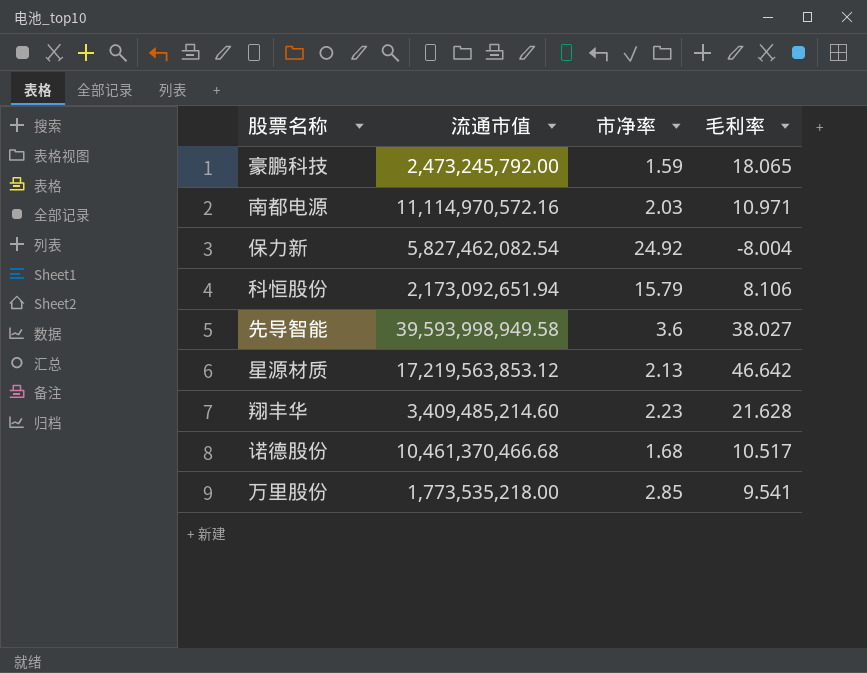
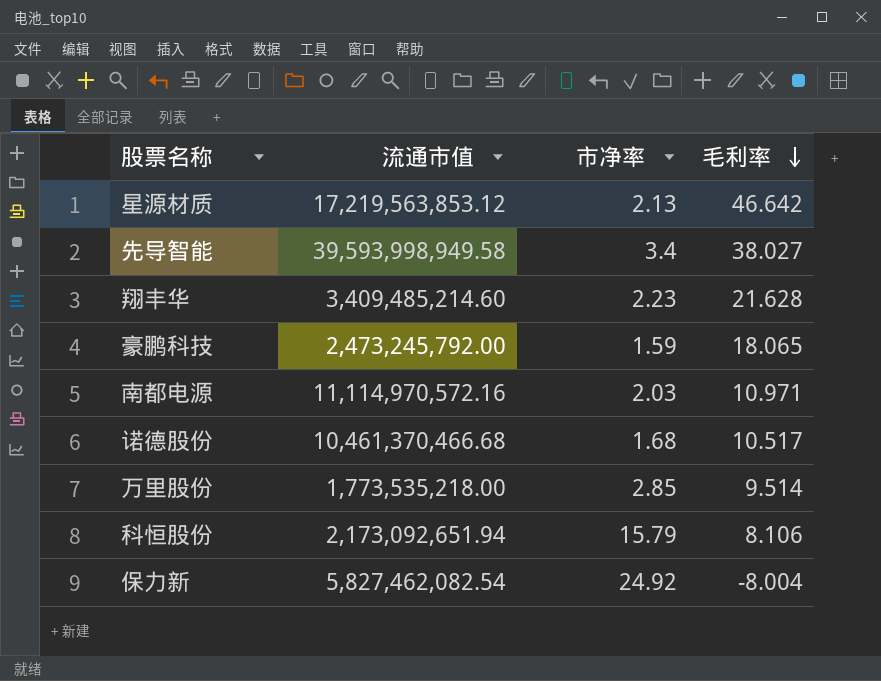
row order: none -> 毛利率 descending
先导智能 | 市净率: 3.6 -> 3.4
万里股份 | 毛利率: 9.541 -> 9.514

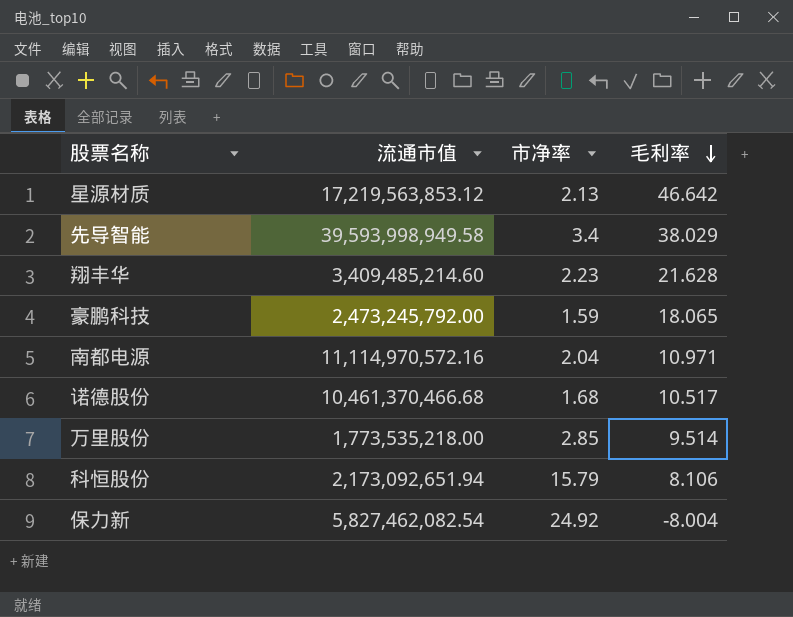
先导智能 | 毛利率: 38.027 -> 38.029
南都电源 | 市净率: 2.03 -> 2.04

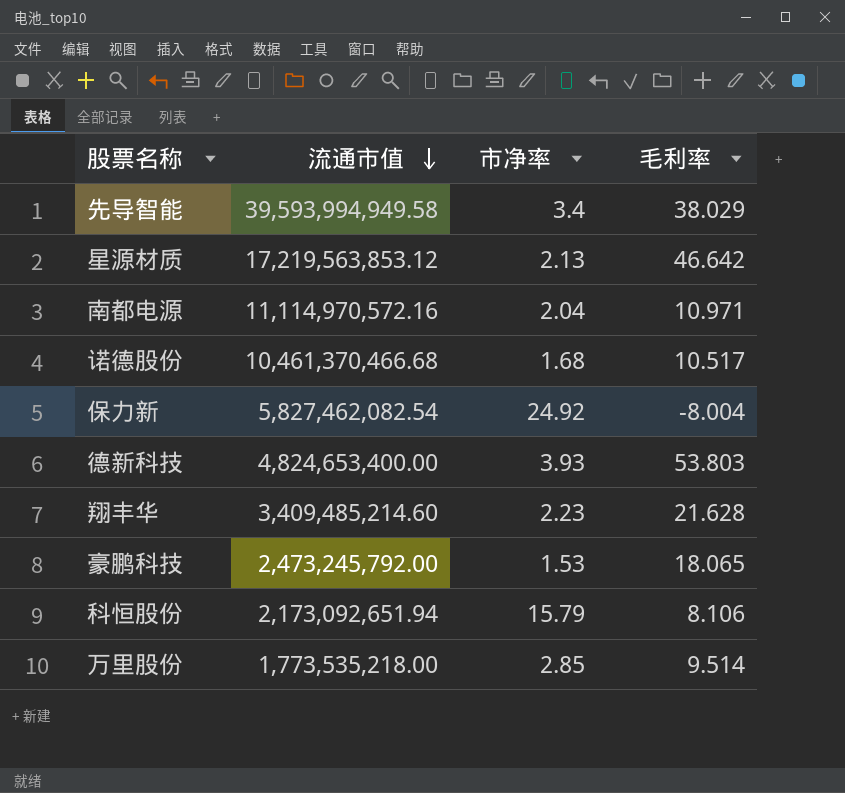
row order: 毛利率 descending -> 流通市值 descending
先导智能 | 流通市值: 39,593,998,949.58 -> 39,593,994,949.58
row 德新科技: none -> 4,824,653,400.00 | 3.93 | 53.803
豪鹏科技 | 市净率: 1.59 -> 1.53

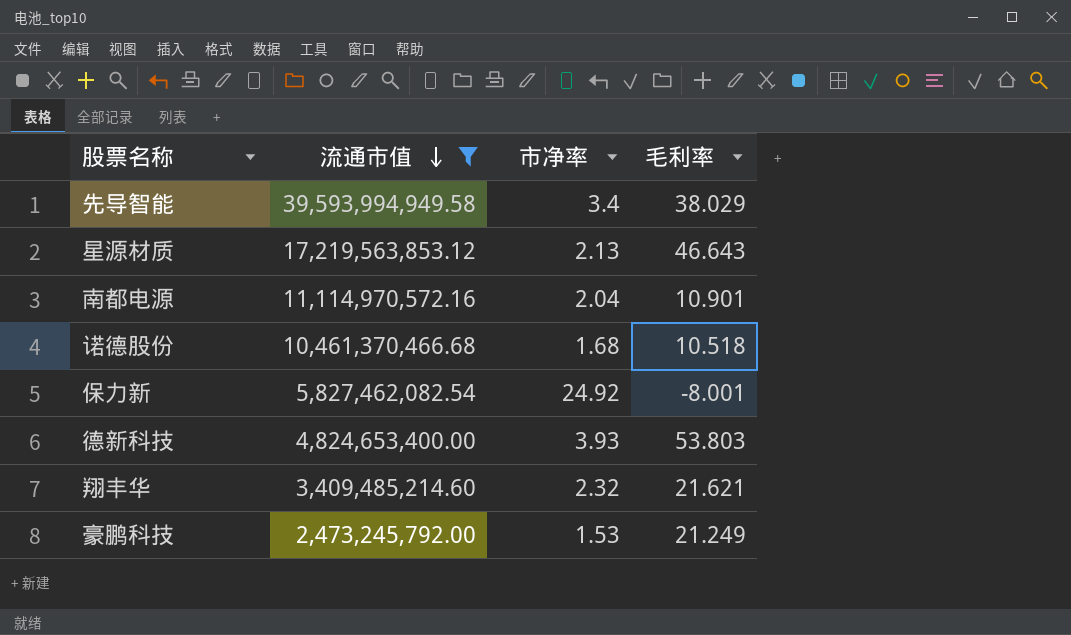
filter: none -> 流通市值 >= 2,473,245,792.00
星源材质 | 毛利率: 46.642 -> 46.643
南都电源 | 毛利率: 10.971 -> 10.901
诺德股份 | 毛利率: 10.517 -> 10.518
保力新 | 毛利率: -8.004 -> -8.001
翔丰华 | 市净率: 2.23 -> 2.32
翔丰华 | 毛利率: 21.628 -> 21.621
豪鹏科技 | 毛利率: 18.065 -> 21.249

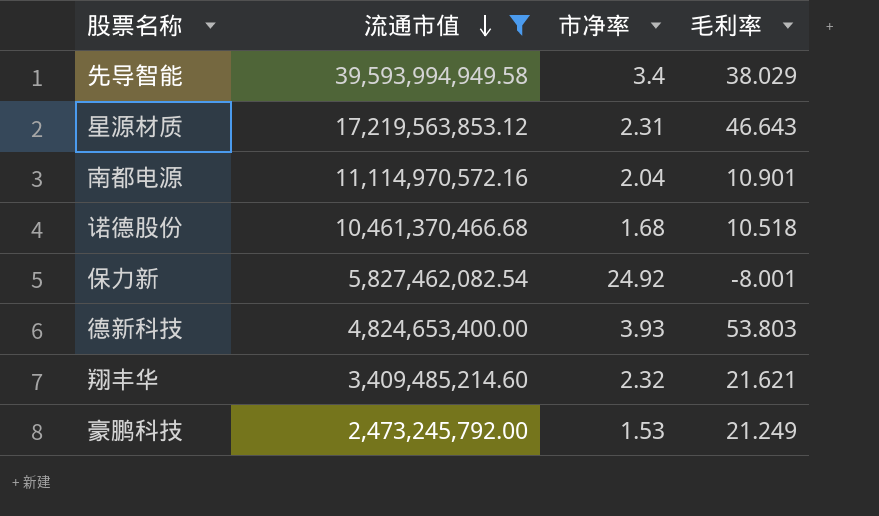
星源材质 | 市净率: 2.13 -> 2.31

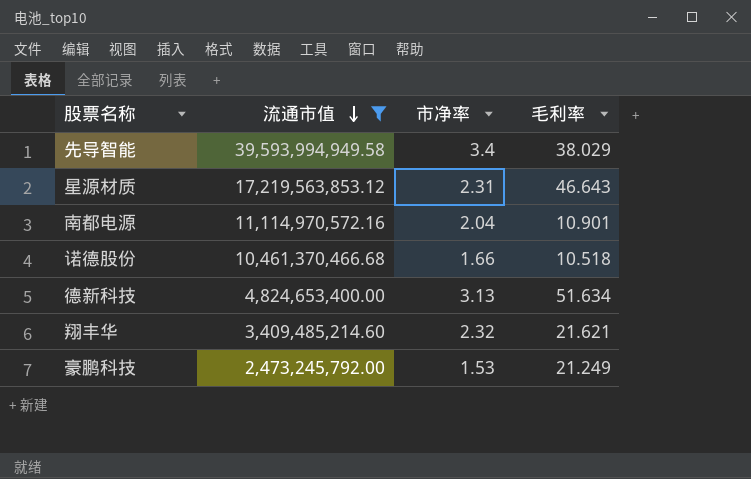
row 保力新: 5,827,462,082.54 | 24.92 | -8.001 -> none
诺德股份 | 市净率: 1.68 -> 1.66
德新科技 | 市净率: 3.93 -> 3.13
德新科技 | 毛利率: 53.803 -> 51.634

